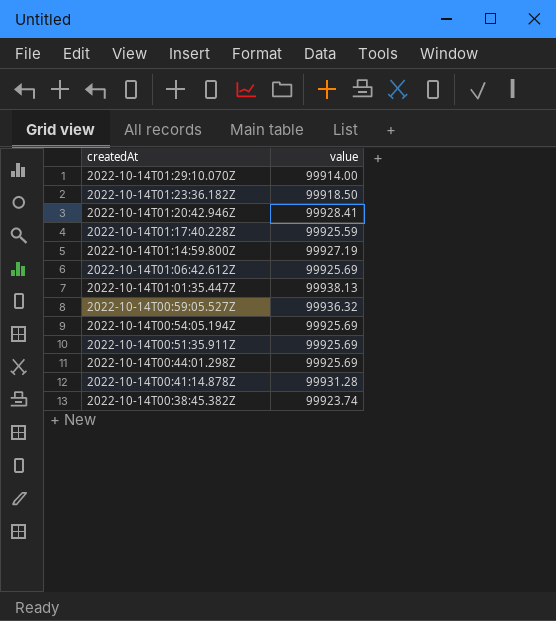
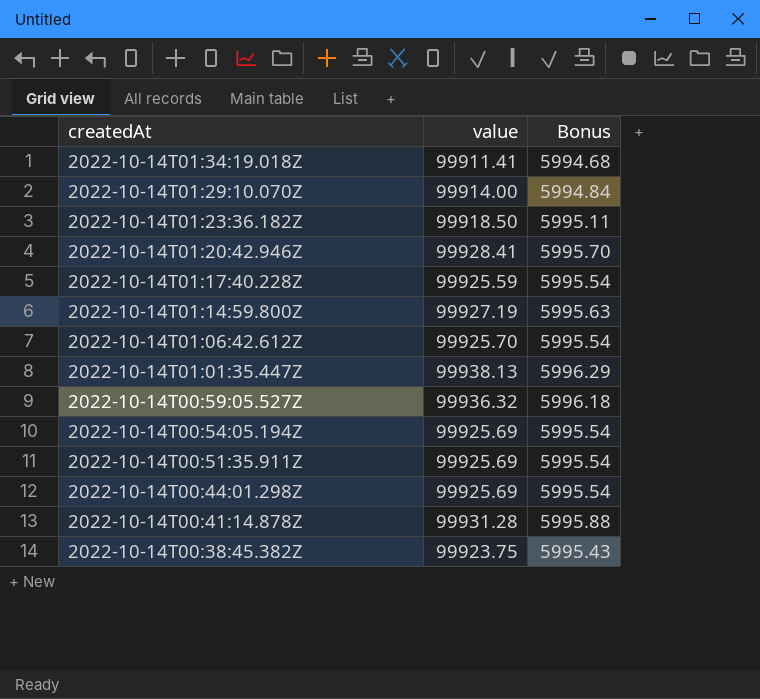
column Bonus | formula: none -> [value] * 0.06
row 2022-10-14T01:34:19.018Z: none -> 99911.41 | 5994.68
2022-10-14T01:06:42.612Z | value: 99925.69 -> 99925.70
2022-10-14T00:38:45.382Z | value: 99923.74 -> 99923.75

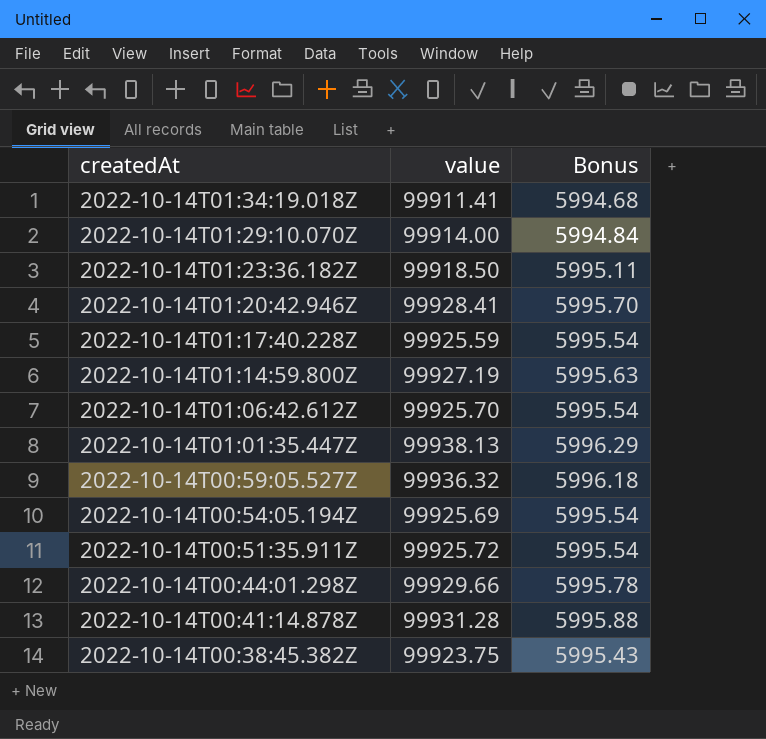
2022-10-14T00:51:35.911Z | value: 99925.69 -> 99925.72
2022-10-14T00:44:01.298Z | value: 99925.69 -> 99929.66
2022-10-14T00:44:01.298Z | Bonus: 5995.54 -> 5995.78

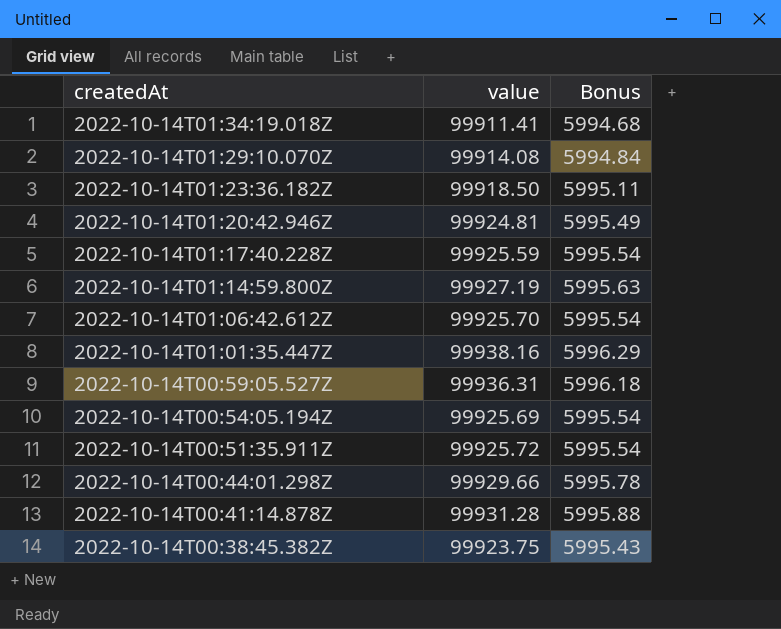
2022-10-14T01:29:10.070Z | value: 99914.00 -> 99914.08
2022-10-14T01:20:42.946Z | value: 99928.41 -> 99924.81
2022-10-14T01:20:42.946Z | Bonus: 5995.70 -> 5995.49
2022-10-14T01:01:35.447Z | value: 99938.13 -> 99938.16
2022-10-14T00:59:05.527Z | value: 99936.32 -> 99936.31

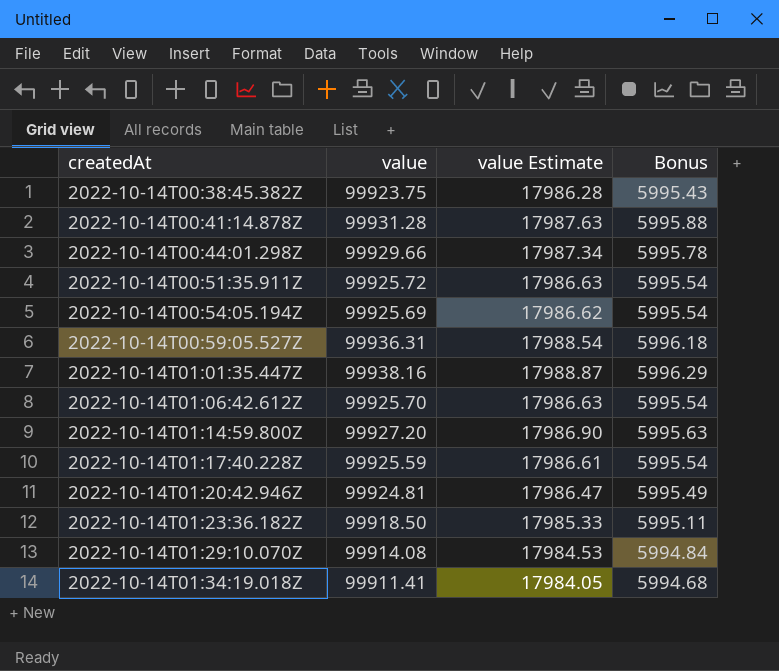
row order: createdAt descending -> createdAt ascending
column value Estimate | formula: none -> [value] * 0.18
2022-10-14T01:14:59.800Z | value: 99927.19 -> 99927.20

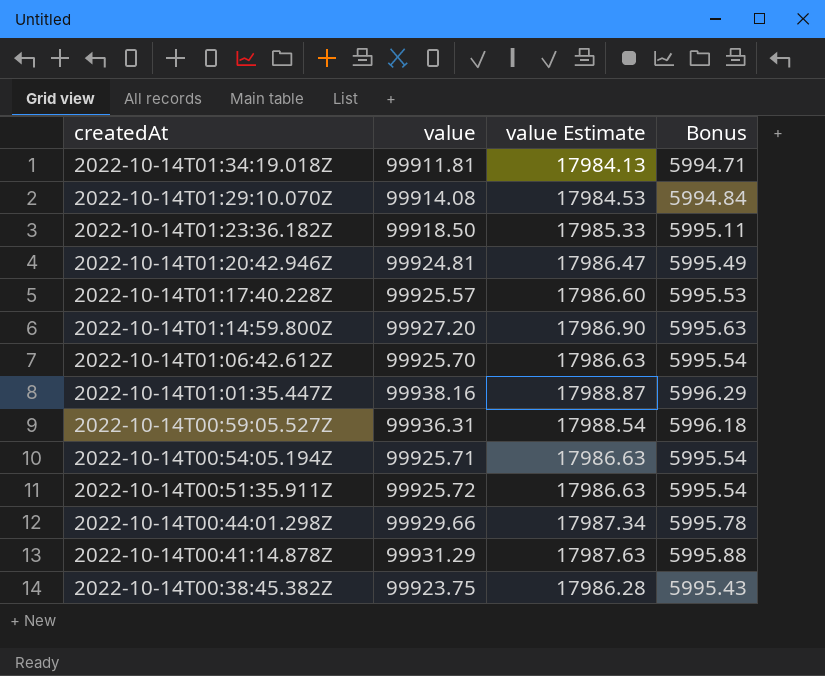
row order: createdAt ascending -> createdAt descending
2022-10-14T01:34:19.018Z | value: 99911.41 -> 99911.81
2022-10-14T01:34:19.018Z | value Estimate: 17984.05 -> 17984.13
2022-10-14T01:34:19.018Z | Bonus: 5994.68 -> 5994.71
2022-10-14T01:17:40.228Z | value: 99925.59 -> 99925.57
2022-10-14T01:17:40.228Z | value Estimate: 17986.61 -> 17986.60
2022-10-14T01:17:40.228Z | Bonus: 5995.54 -> 5995.53
2022-10-14T00:54:05.194Z | value: 99925.69 -> 99925.71
2022-10-14T00:54:05.194Z | value Estimate: 17986.62 -> 17986.63
2022-10-14T00:41:14.878Z | value: 99931.28 -> 99931.29

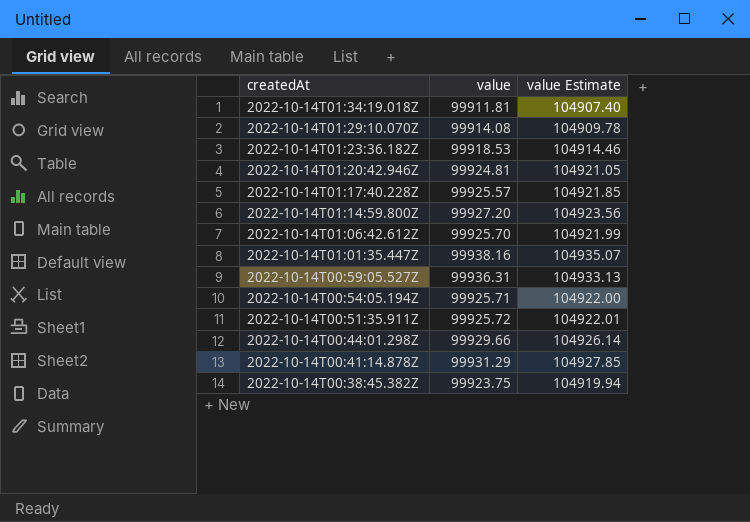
column Bonus | formula: [value] * 0.06 -> none
column value Estimate | formula: [value] * 0.18 -> [value] * 1.05
2022-10-14T01:23:36.182Z | value: 99918.50 -> 99918.53

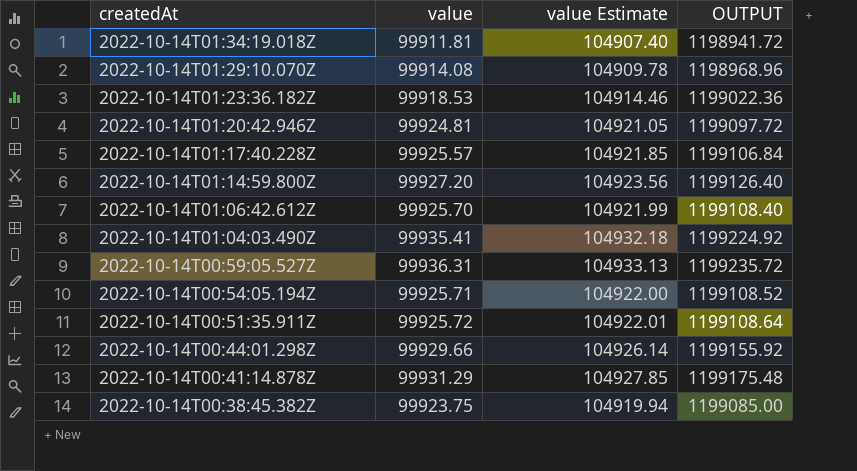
column OUTPUT | formula: none -> [value] * 12
row 2022-10-14T01:01:35.447Z: 99938.16 | 104935.07 -> none
row 2022-10-14T01:04:03.490Z: none -> 99935.41 | 104932.18 | 1199224.92

